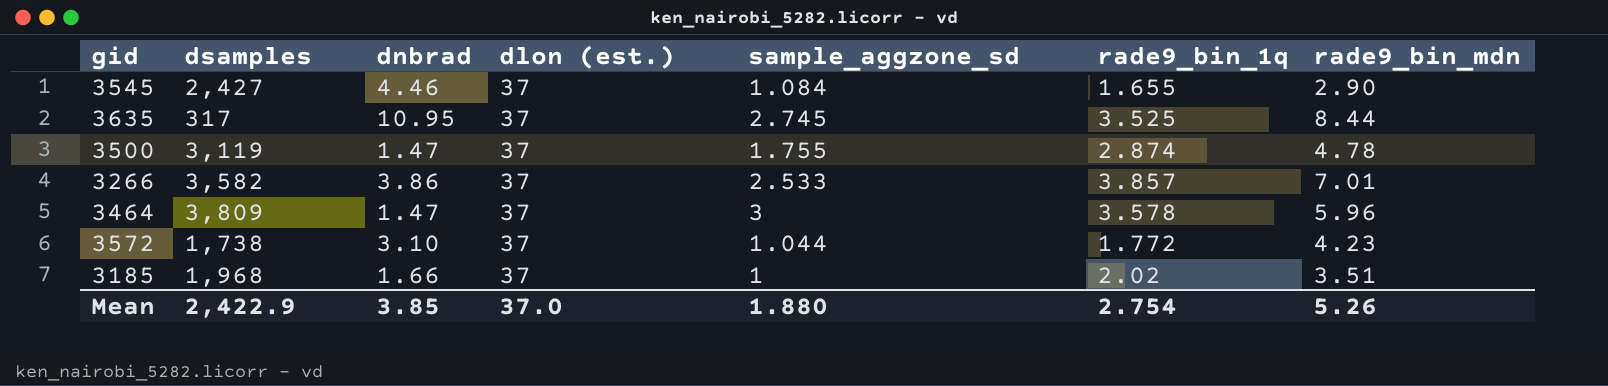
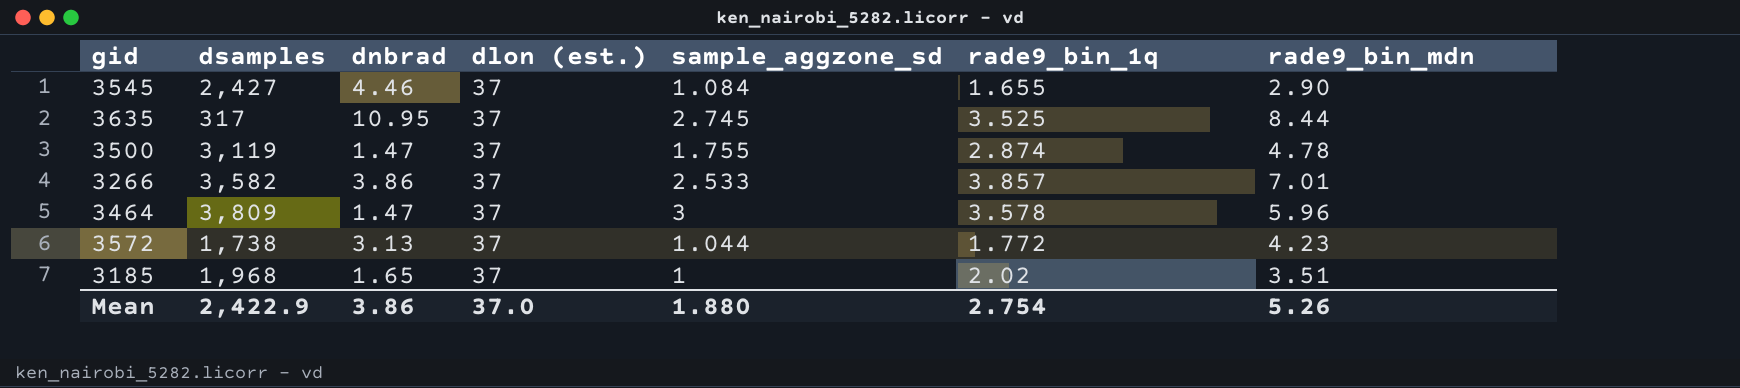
3572 | dnbrad: 3.10 -> 3.13
3185 | dnbrad: 1.66 -> 1.65
Mean | dnbrad: 3.85 -> 3.86

